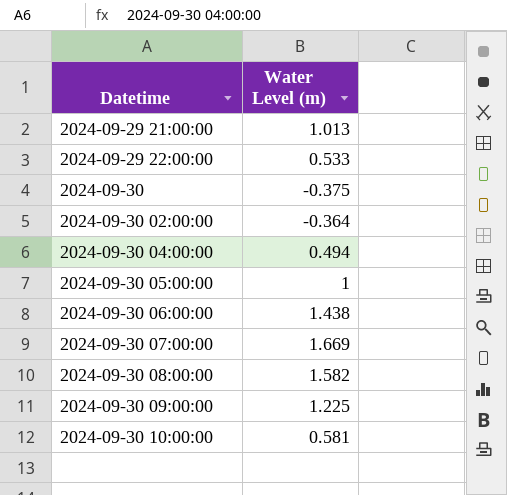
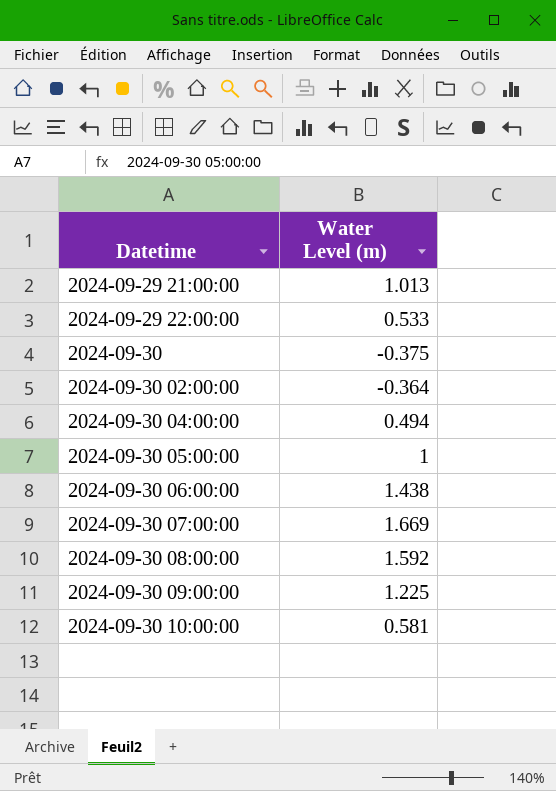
2024-09-30 08:00:00 | Water Level (m): 1.582 -> 1.592

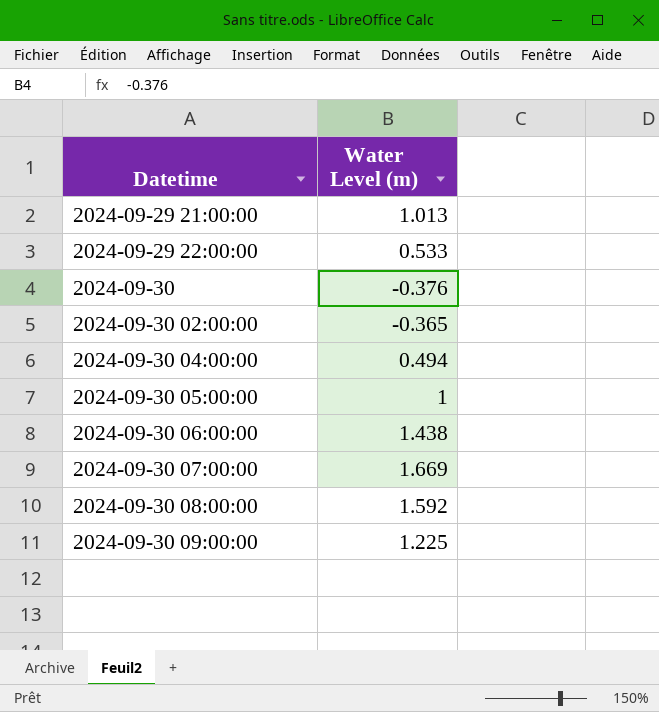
row 2024-09-30 10:00:00: 0.581 -> none
2024-09-30 | Water Level (m): -0.375 -> -0.376
2024-09-30 02:00:00 | Water Level (m): -0.364 -> -0.365

